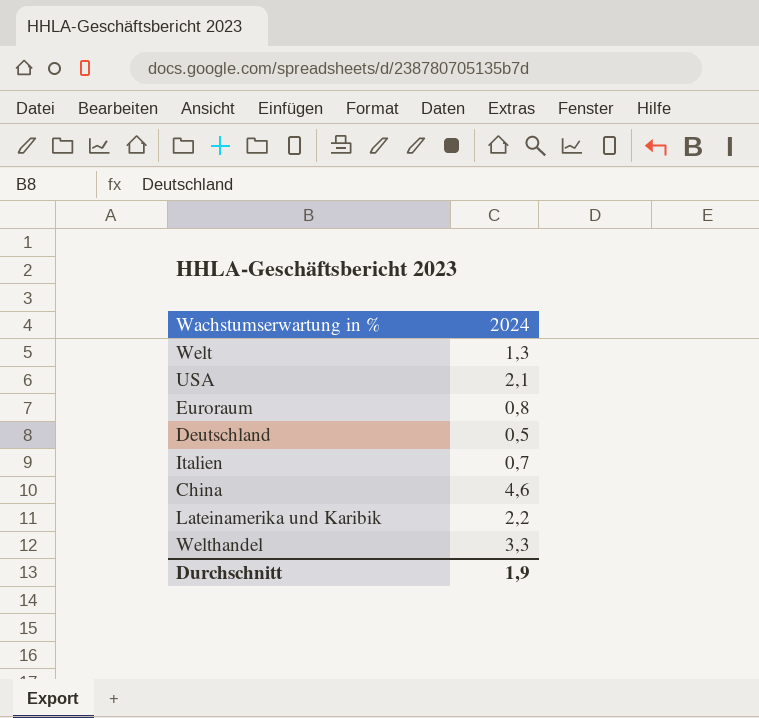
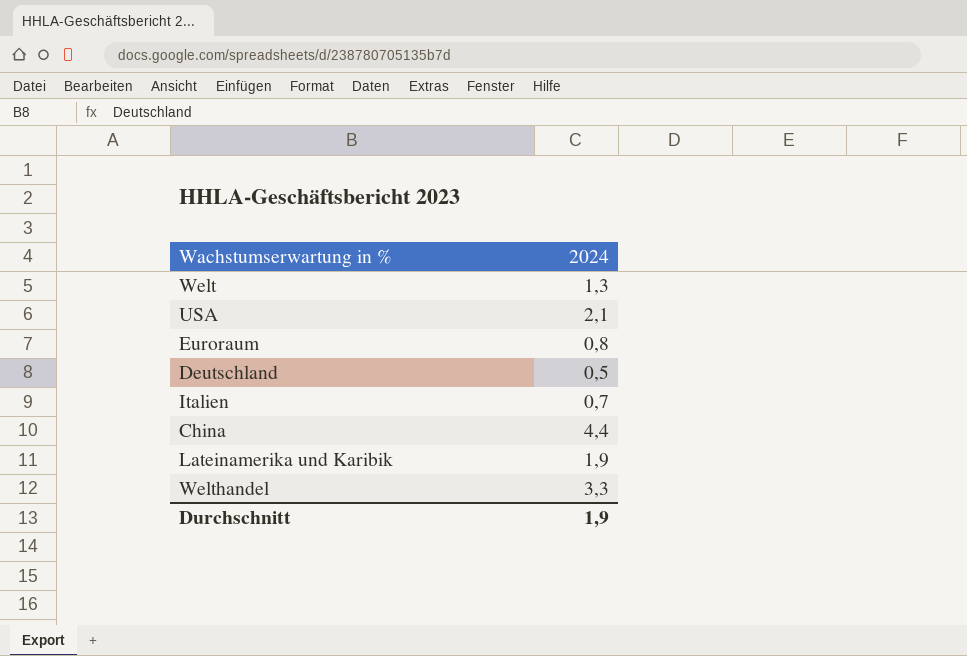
China | 2024: 4,6 -> 4,4
Lateinamerika und Karibik | 2024: 2,2 -> 1,9

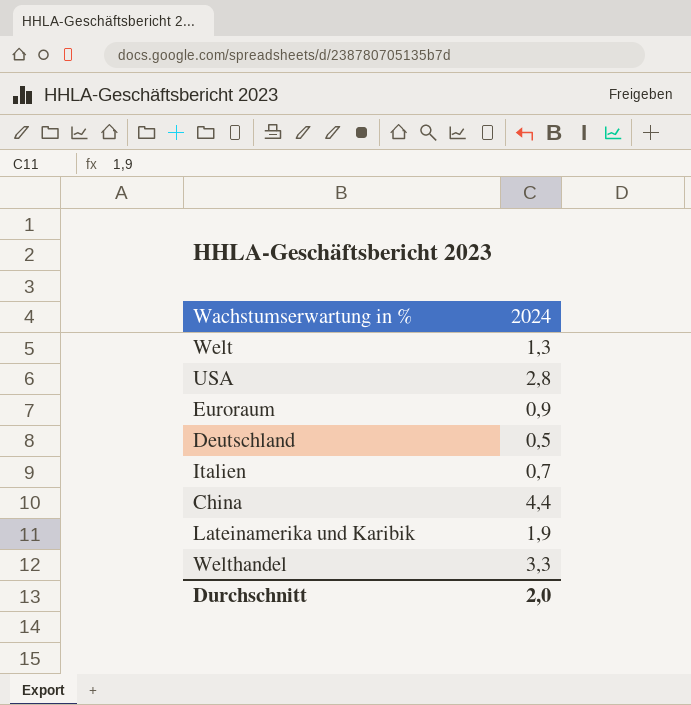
USA | 2024: 2,1 -> 2,8
Euroraum | 2024: 0,8 -> 0,9
Durchschnitt | 2024: 1,9 -> 2,0

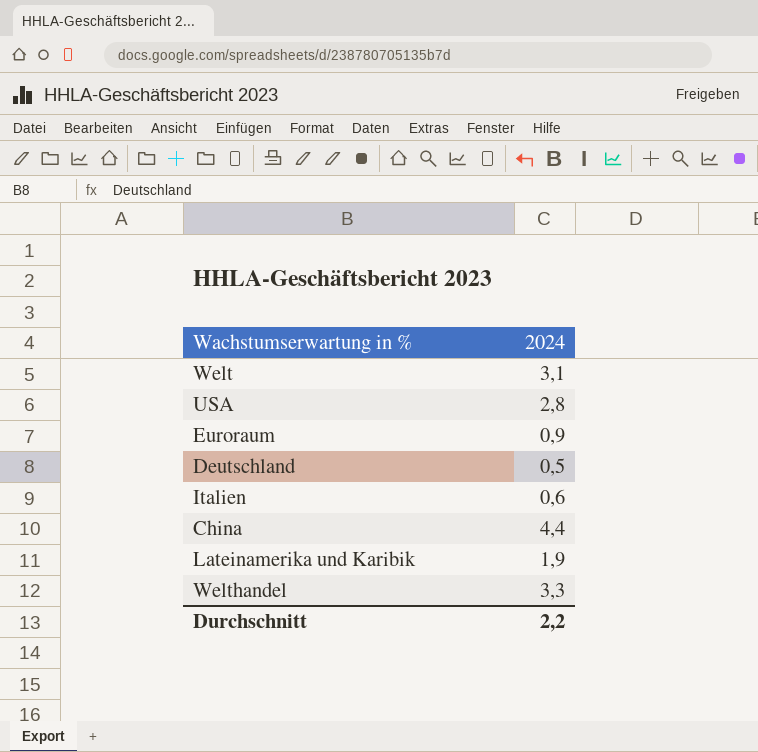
Welt | 2024: 1,3 -> 3,1
Italien | 2024: 0,7 -> 0,6
Durchschnitt | 2024: 2,0 -> 2,2

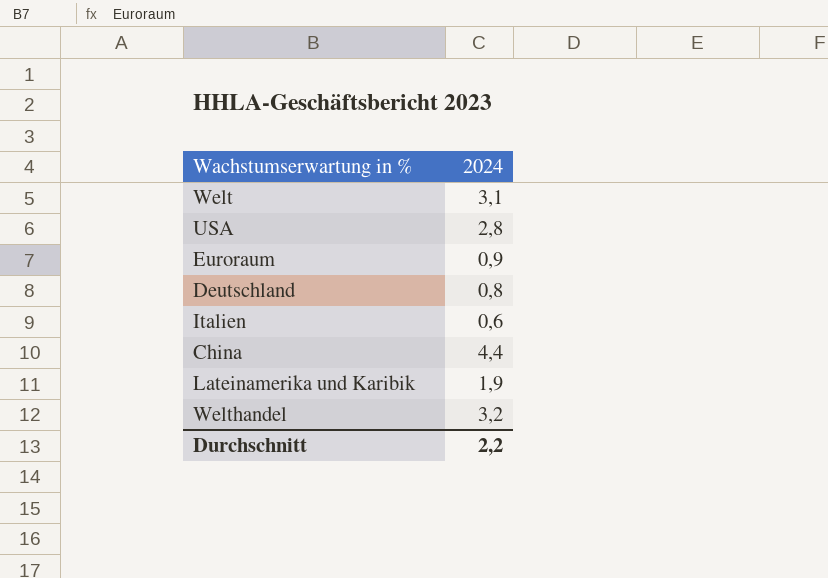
Deutschland | 2024: 0,5 -> 0,8
Welthandel | 2024: 3,3 -> 3,2

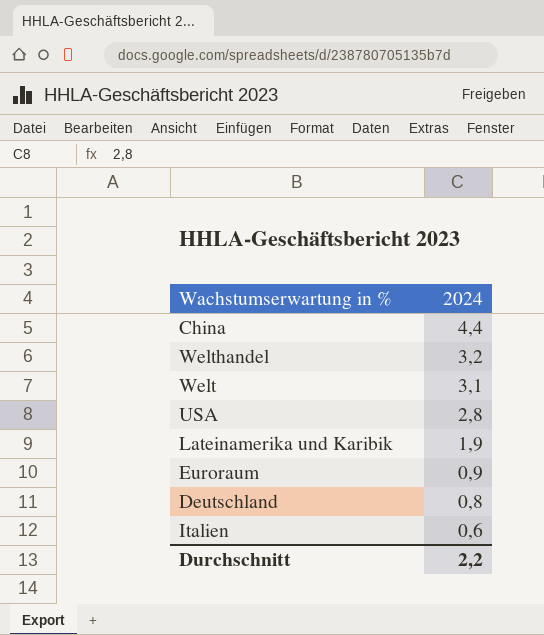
row order: none -> 2024 descending

